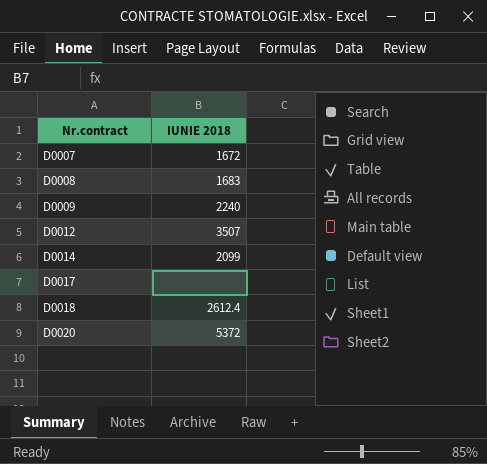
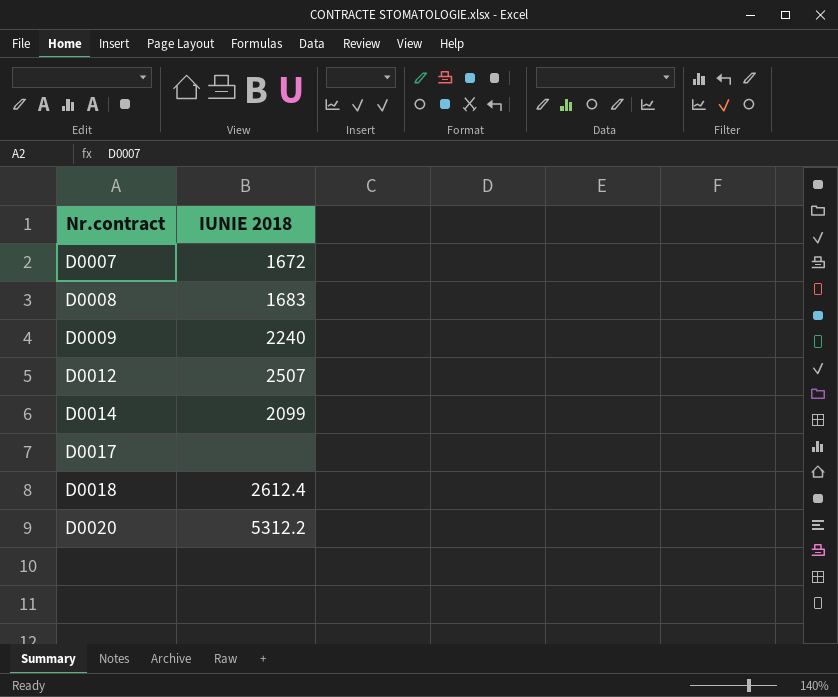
D0012 | IUNIE 2018: 3507 -> 2507
D0020 | IUNIE 2018: 5372 -> 5312.2

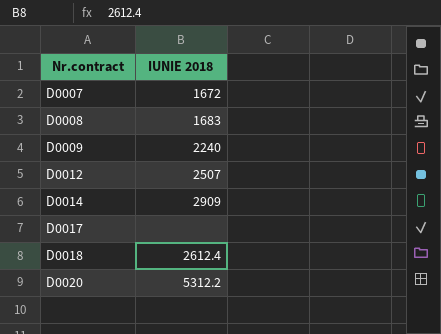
D0014 | IUNIE 2018: 2099 -> 2909

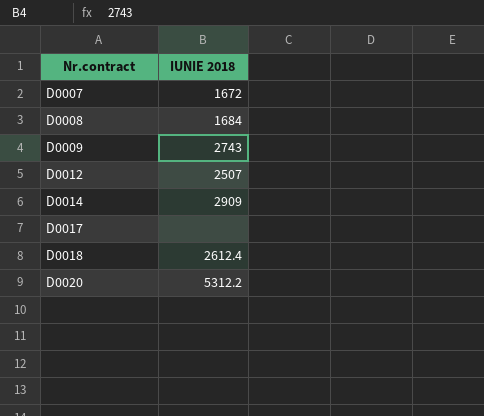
D0008 | IUNIE 2018: 1683 -> 1684
D0009 | IUNIE 2018: 2240 -> 2743

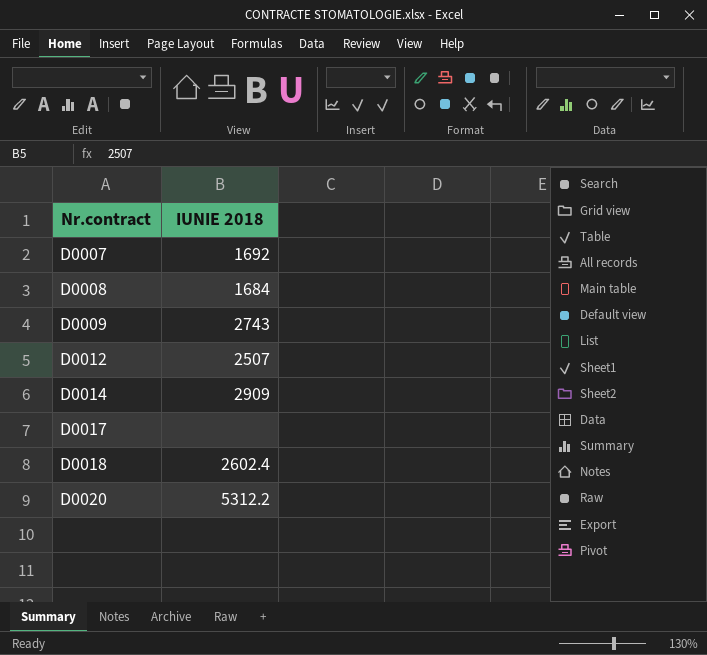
D0007 | IUNIE 2018: 1672 -> 1692
D0018 | IUNIE 2018: 2612.4 -> 2602.4

